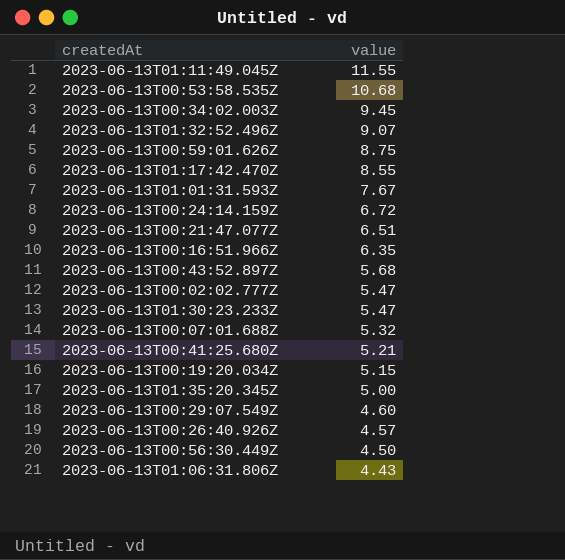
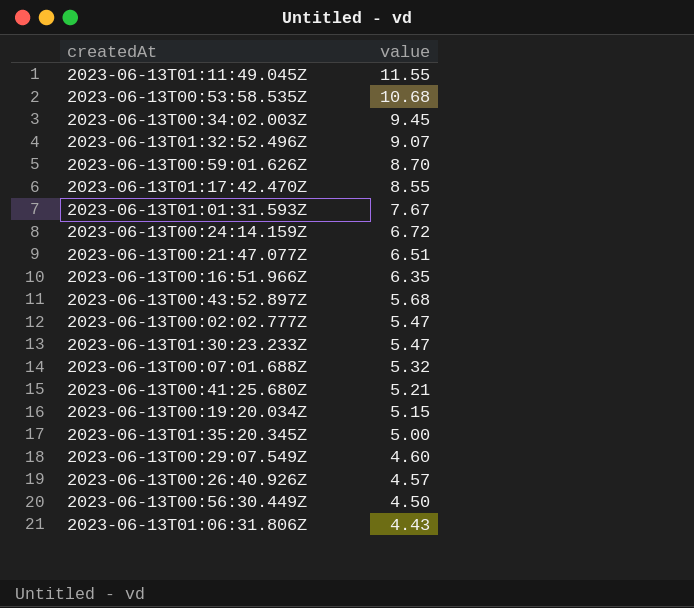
2023-06-13T00:59:01.626Z | value: 8.75 -> 8.70

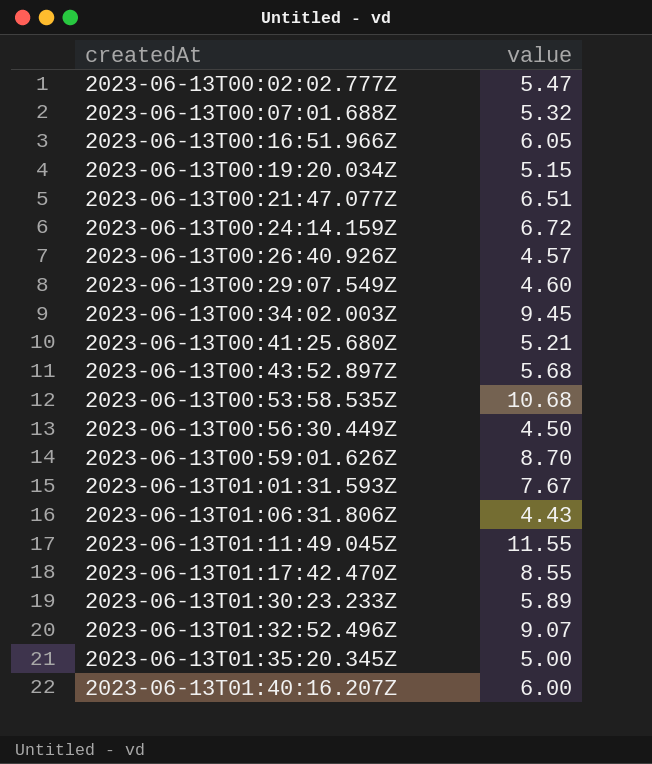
row order: value descending -> createdAt ascending
2023-06-13T00:16:51.966Z | value: 6.35 -> 6.05
2023-06-13T01:30:23.233Z | value: 5.47 -> 5.89
row 2023-06-13T01:40:16.207Z: none -> 6.00

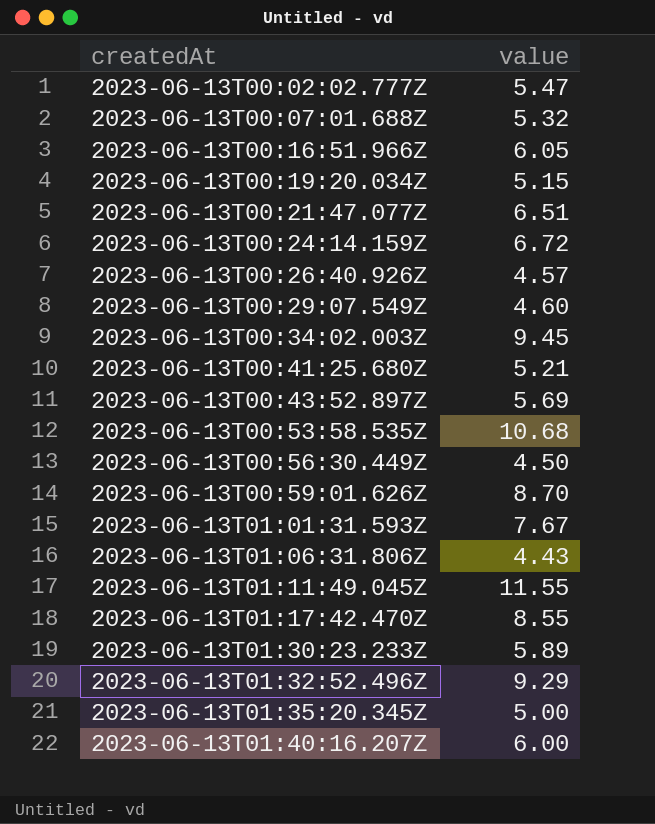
2023-06-13T00:43:52.897Z | value: 5.68 -> 5.69
2023-06-13T01:32:52.496Z | value: 9.07 -> 9.29

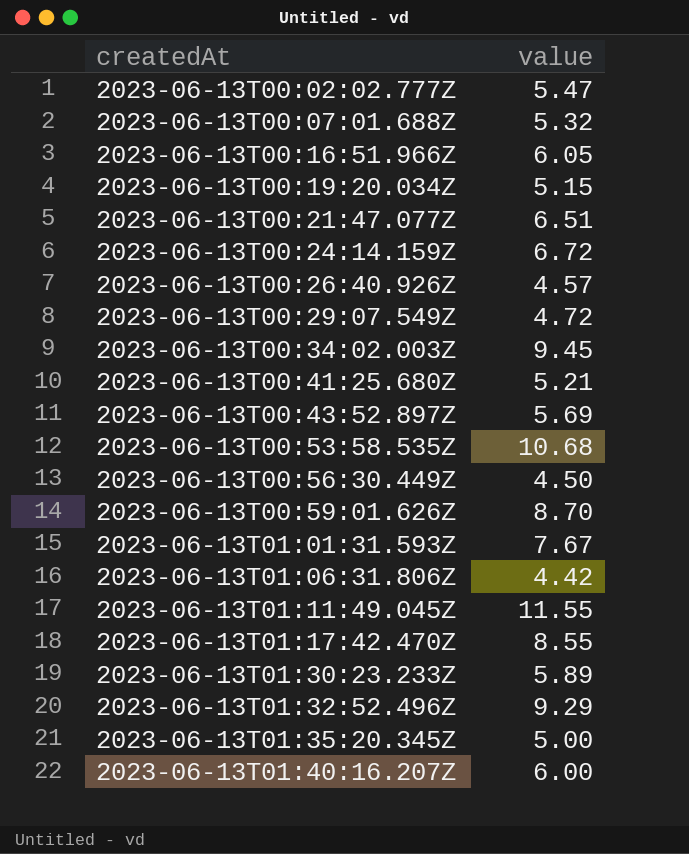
2023-06-13T00:29:07.549Z | value: 4.60 -> 4.72
2023-06-13T01:06:31.806Z | value: 4.43 -> 4.42

